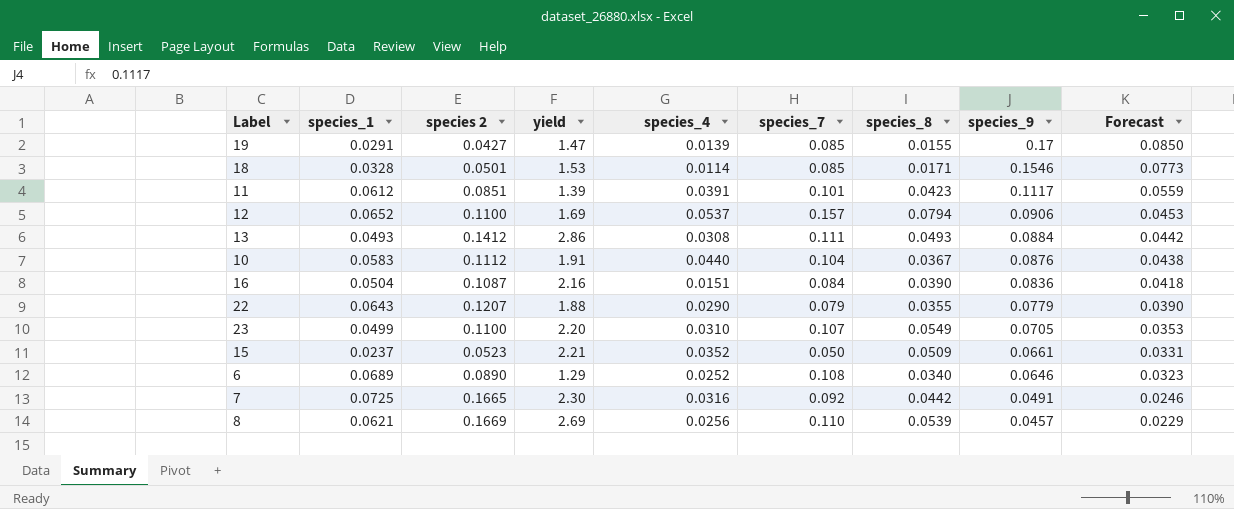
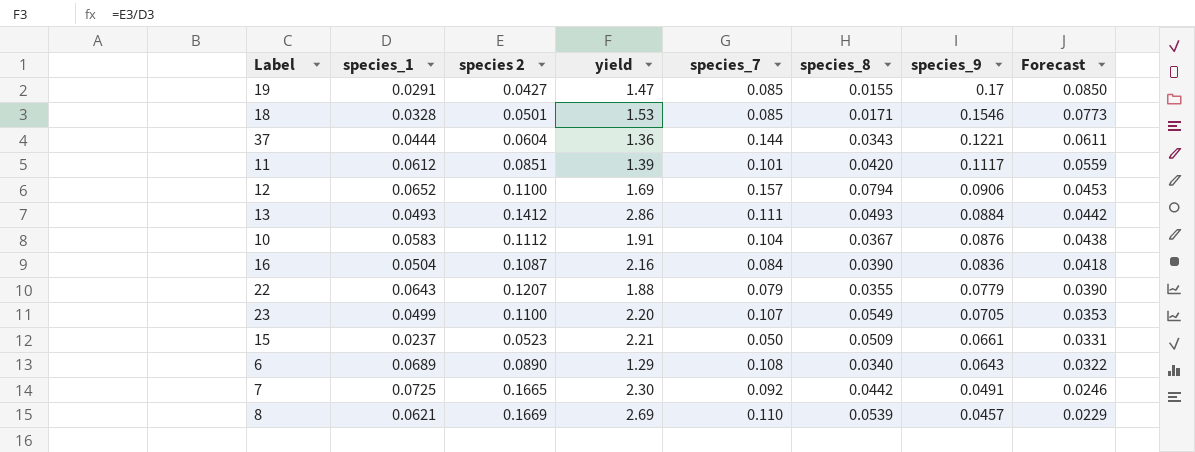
column species_4 | position: 5 -> none
row 37: none -> 0.0444 | 0.0604 | 1.36 | 0.144 | 0.0343 | 0.1221 | 0.0611
11 | species_8: 0.0423 -> 0.0420
6 | species_9: 0.0646 -> 0.0643
6 | Forecast: 0.0323 -> 0.0322

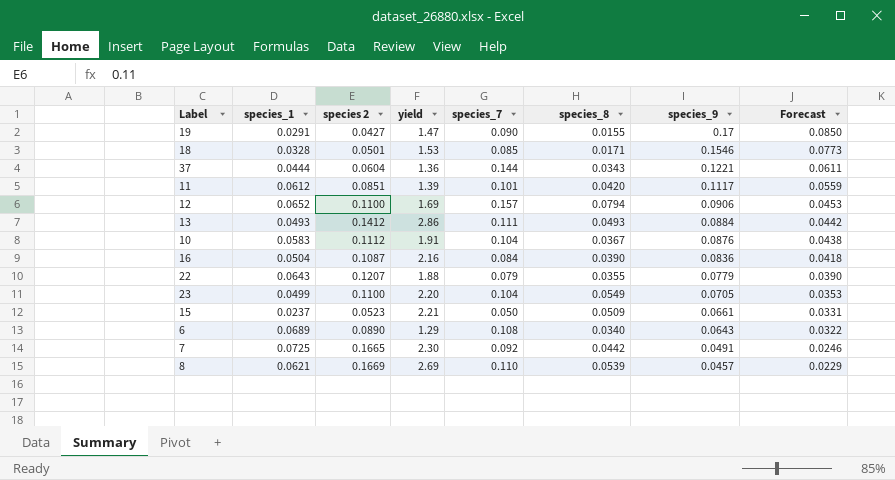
19 | species_7: 0.085 -> 0.090
23 | species_7: 0.107 -> 0.104

